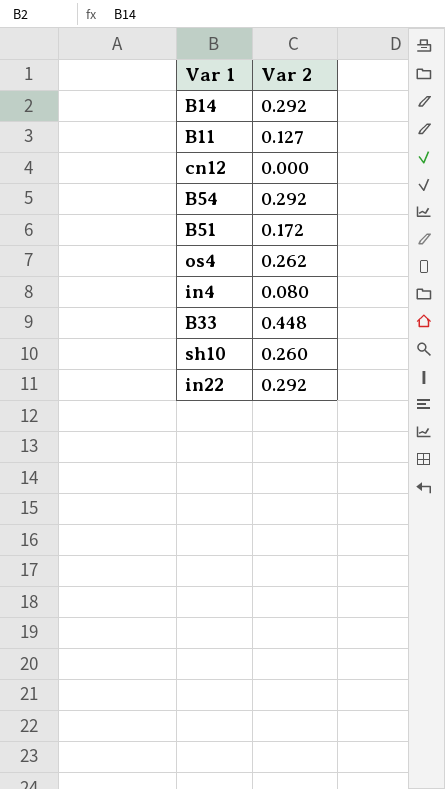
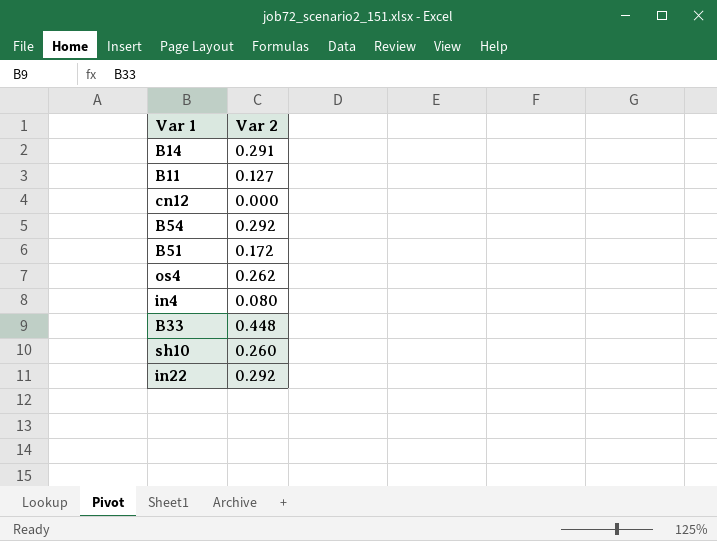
B14 | Var 2: 0.292 -> 0.291

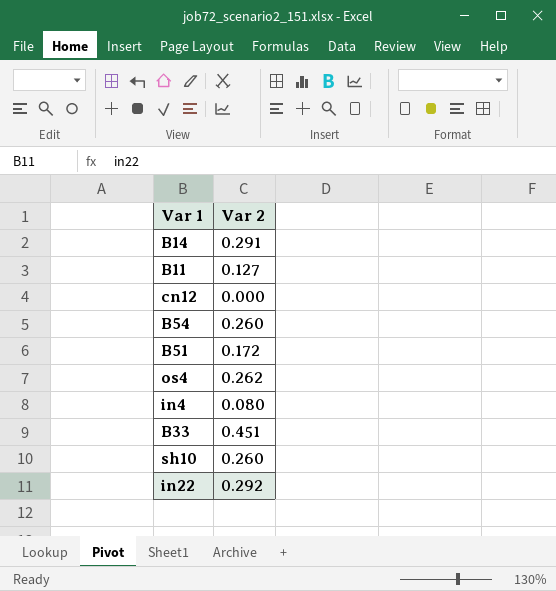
B54 | Var 2: 0.292 -> 0.260
B33 | Var 2: 0.448 -> 0.451

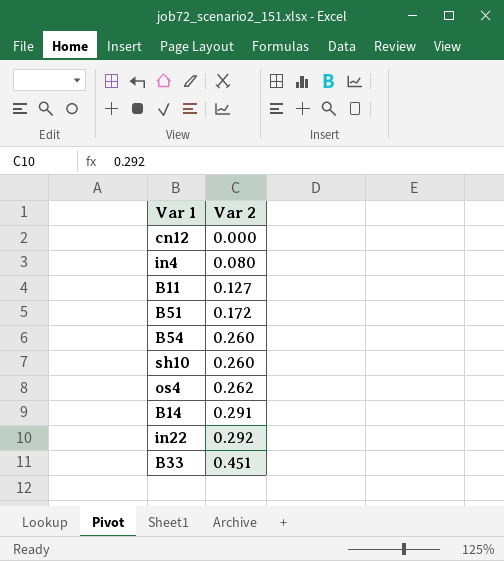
row order: none -> Var 2 ascending

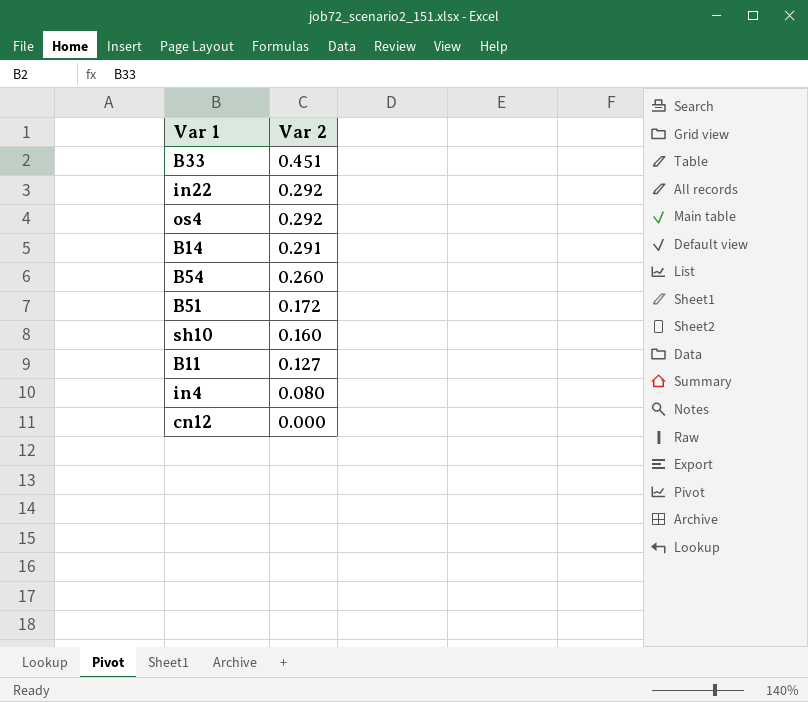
row order: Var 2 ascending -> Var 2 descending
os4 | Var 2: 0.262 -> 0.292
sh10 | Var 2: 0.260 -> 0.160

